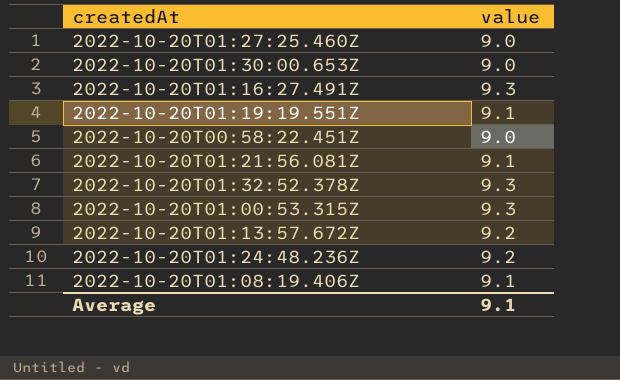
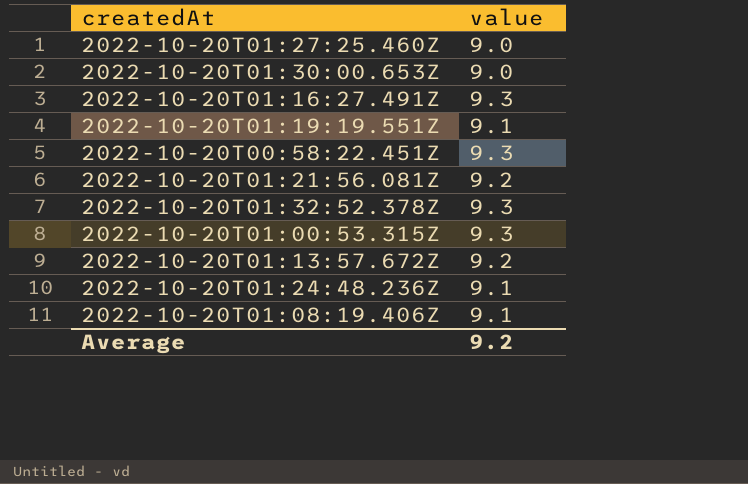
2022-10-20T00:58:22.451Z | value: 9.0 -> 9.3
2022-10-20T01:21:56.081Z | value: 9.1 -> 9.2
2022-10-20T01:24:48.236Z | value: 9.2 -> 9.1
Average | value: 9.1 -> 9.2

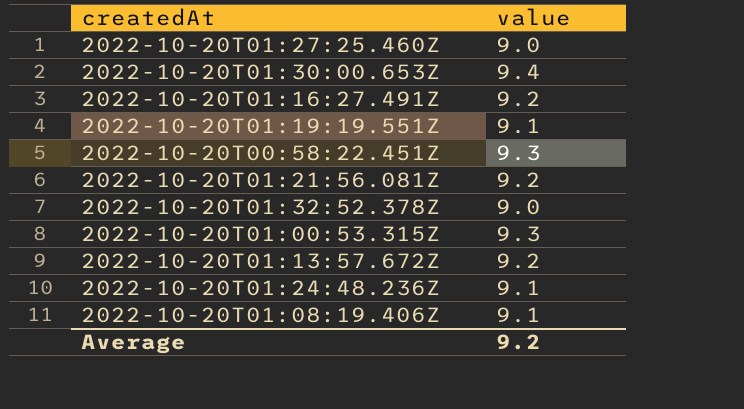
2022-10-20T01:30:00.653Z | value: 9.0 -> 9.4
2022-10-20T01:16:27.491Z | value: 9.3 -> 9.2
2022-10-20T01:32:52.378Z | value: 9.3 -> 9.0

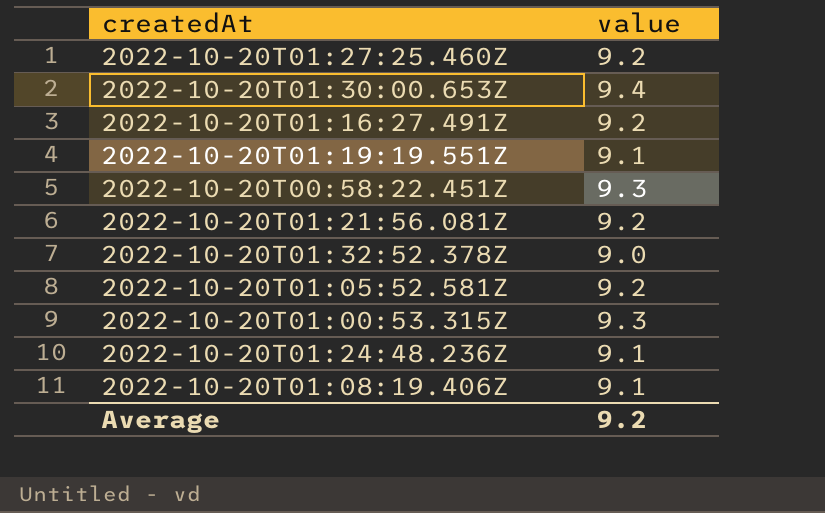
row 2022-10-20T01:13:57.672Z: 9.2 -> none
2022-10-20T01:27:25.460Z | value: 9.0 -> 9.2
row 2022-10-20T01:05:52.581Z: none -> 9.2

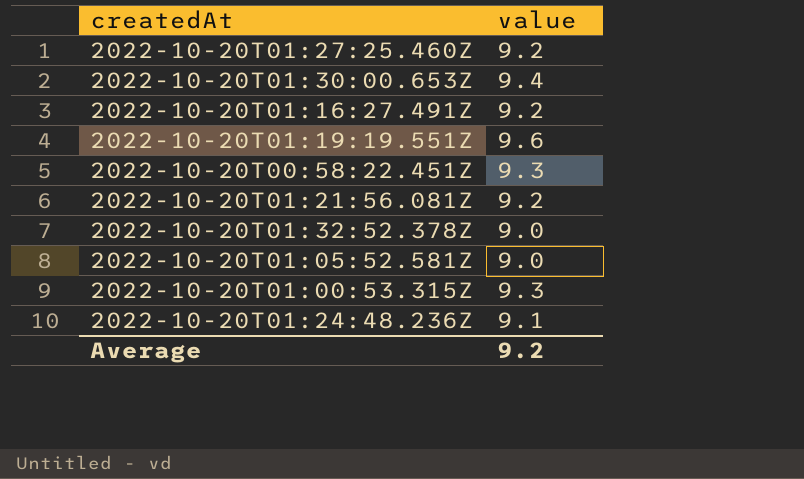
row 2022-10-20T01:08:19.406Z: 9.1 -> none
2022-10-20T01:19:19.551Z | value: 9.1 -> 9.6
2022-10-20T01:05:52.581Z | value: 9.2 -> 9.0

